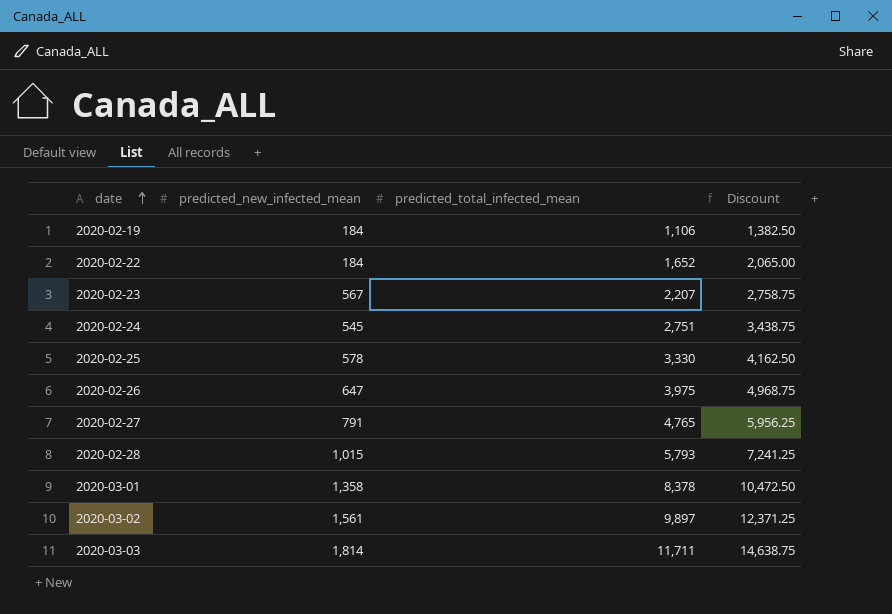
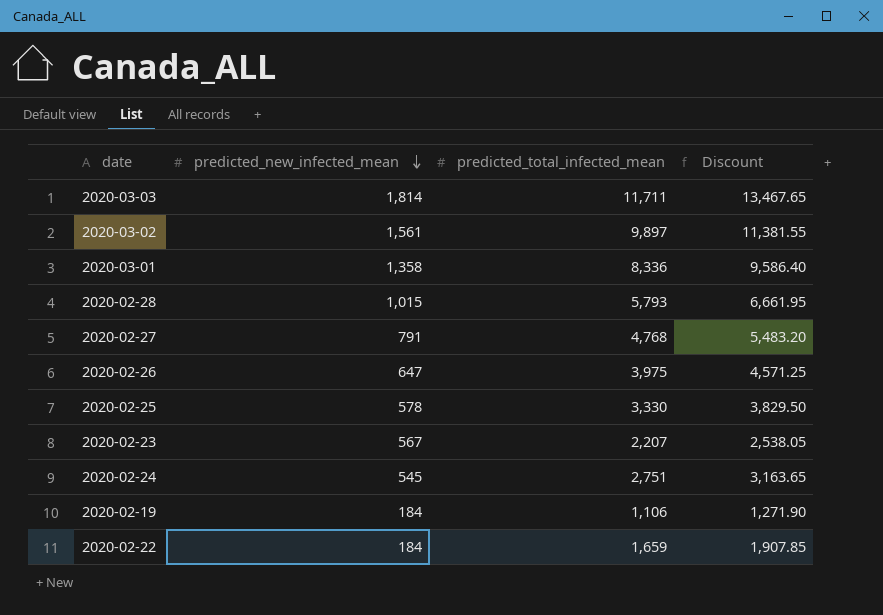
row order: date ascending -> predicted_new_infected_mean descending
column Discount | formula: [predicted_total_infected_mean] * 1.25 -> [predicted_total_infected_mean] * 1.15
2020-03-01 | predicted_total_infected_mean: 8,378 -> 8,336
2020-02-27 | predicted_total_infected_mean: 4,765 -> 4,768
2020-02-22 | predicted_total_infected_mean: 1,652 -> 1,659

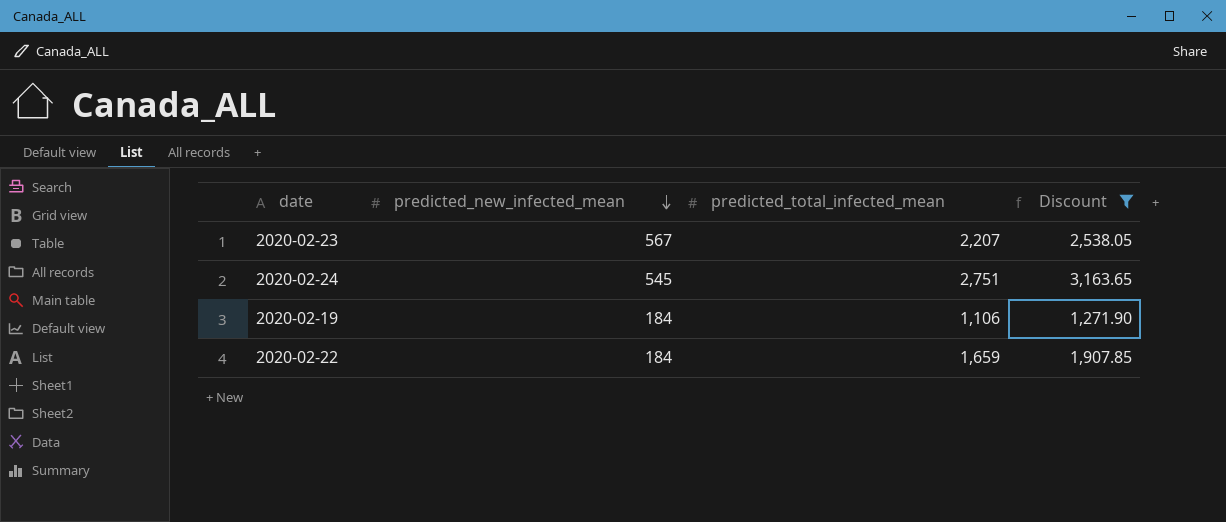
filter: none -> Discount <= 3,163.65

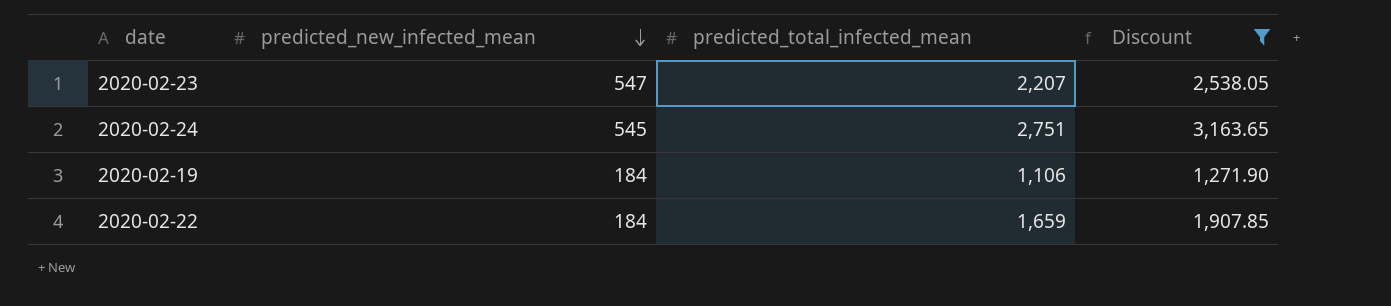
2020-02-23 | predicted_new_infected_mean: 567 -> 547

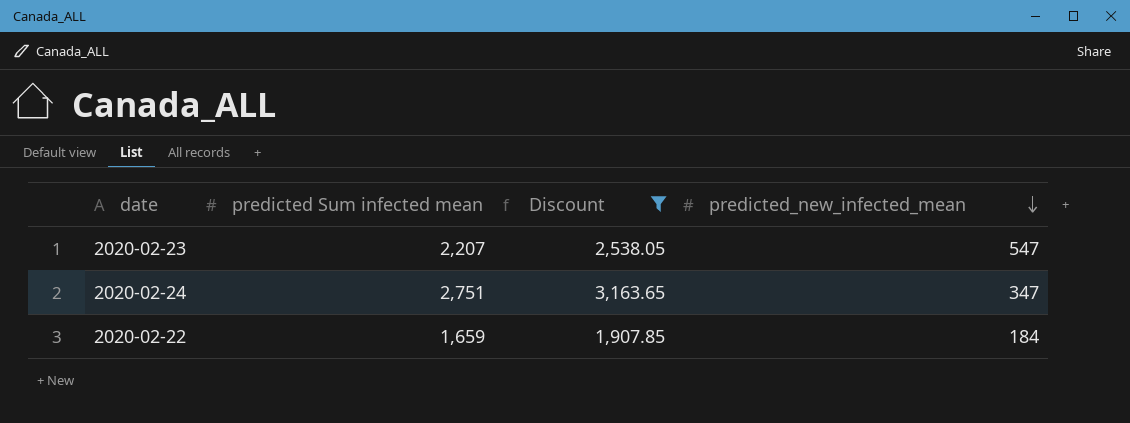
column name: predicted_total_infected_mean -> predicted Sum infected mean
column predicted_new_infected_mean | position: 2 -> 4
row 2020-02-19: 184 | 1,106 | 1,271.90 -> none
2020-02-24 | predicted_new_infected_mean: 545 -> 347

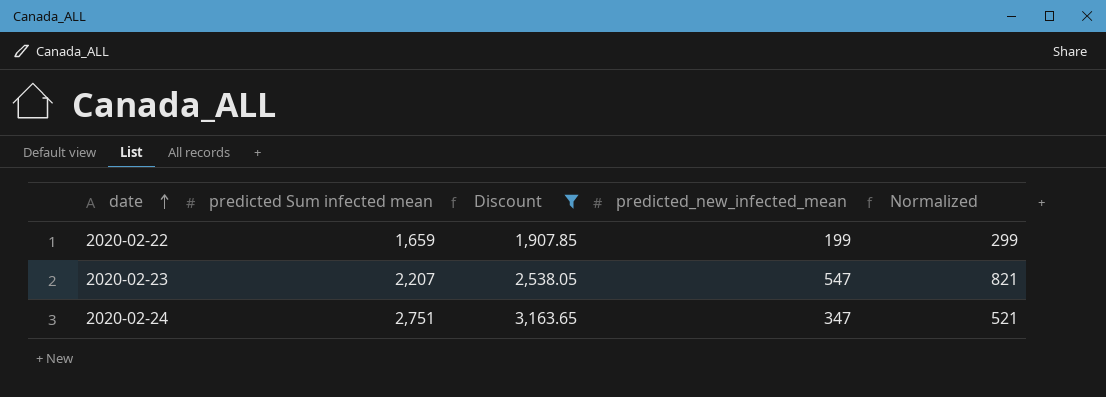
row order: predicted_new_infected_mean descending -> date ascending
column Normalized | formula: none -> [predicted_new_infected_mean] * 1.5
2020-02-22 | predicted_new_infected_mean: 184 -> 199

